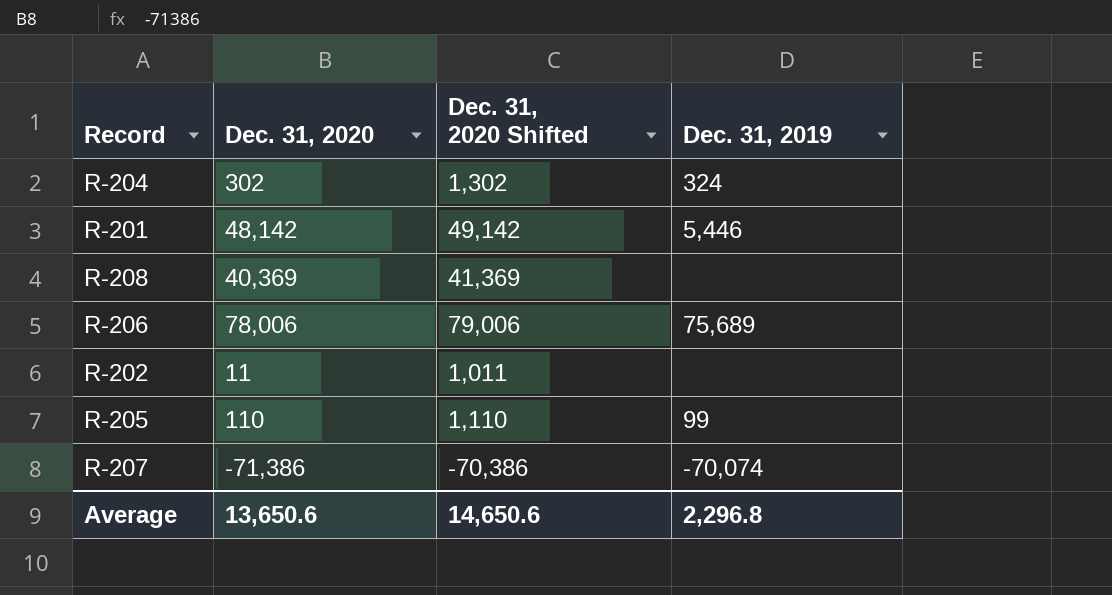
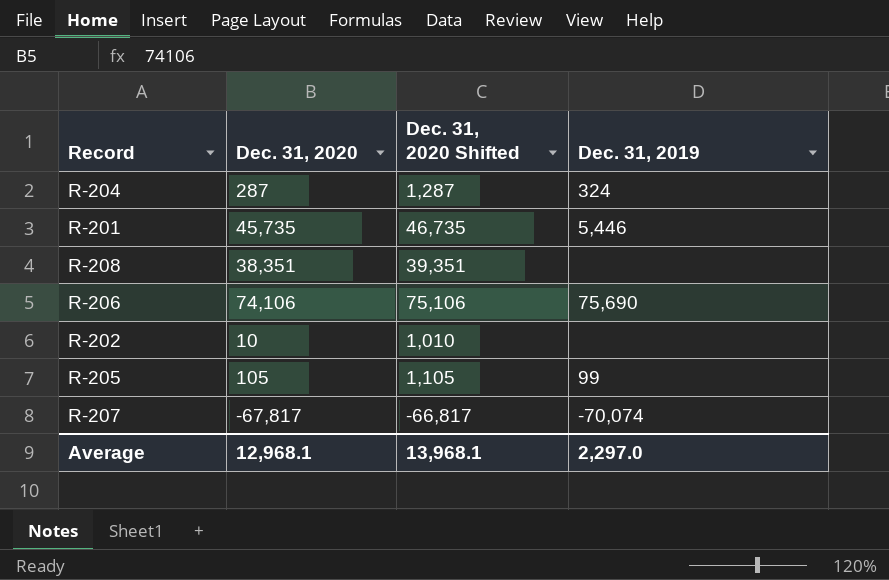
R-204 | Dec. 31, 2020: 302 -> 287
R-204 | Dec. 31, 2020 Shifted: 1,302 -> 1,287
R-201 | Dec. 31, 2020: 48,142 -> 45,735
R-201 | Dec. 31, 2020 Shifted: 49,142 -> 46,735
R-208 | Dec. 31, 2020: 40,369 -> 38,351
R-208 | Dec. 31, 2020 Shifted: 41,369 -> 39,351
R-206 | Dec. 31, 2020: 78,006 -> 74,106
R-206 | Dec. 31, 2020 Shifted: 79,006 -> 75,106
R-206 | Dec. 31, 2019: 75,689 -> 75,690
R-202 | Dec. 31, 2020: 11 -> 10
R-202 | Dec. 31, 2020 Shifted: 1,011 -> 1,010
R-205 | Dec. 31, 2020: 110 -> 105
R-205 | Dec. 31, 2020 Shifted: 1,110 -> 1,105
R-207 | Dec. 31, 2020: -71,386 -> -67,817
R-207 | Dec. 31, 2020 Shifted: -70,386 -> -66,817
Average | Dec. 31, 2020: 13,650.6 -> 12,968.1
Average | Dec. 31, 2020 Shifted: 14,650.6 -> 13,968.1
Average | Dec. 31, 2019: 2,296.8 -> 2,297.0

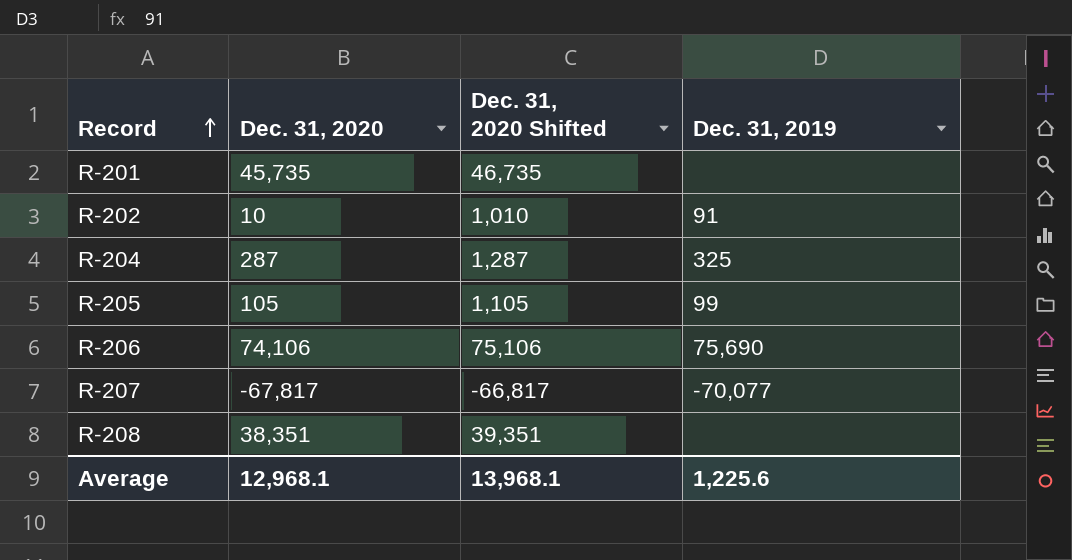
row order: none -> Record ascending
R-201 | Dec. 31, 2019: 5,446 -> none
R-202 | Dec. 31, 2019: none -> 91
R-204 | Dec. 31, 2019: 324 -> 325
R-207 | Dec. 31, 2019: -70,074 -> -70,077
Average | Dec. 31, 2019: 2,297.0 -> 1,225.6

